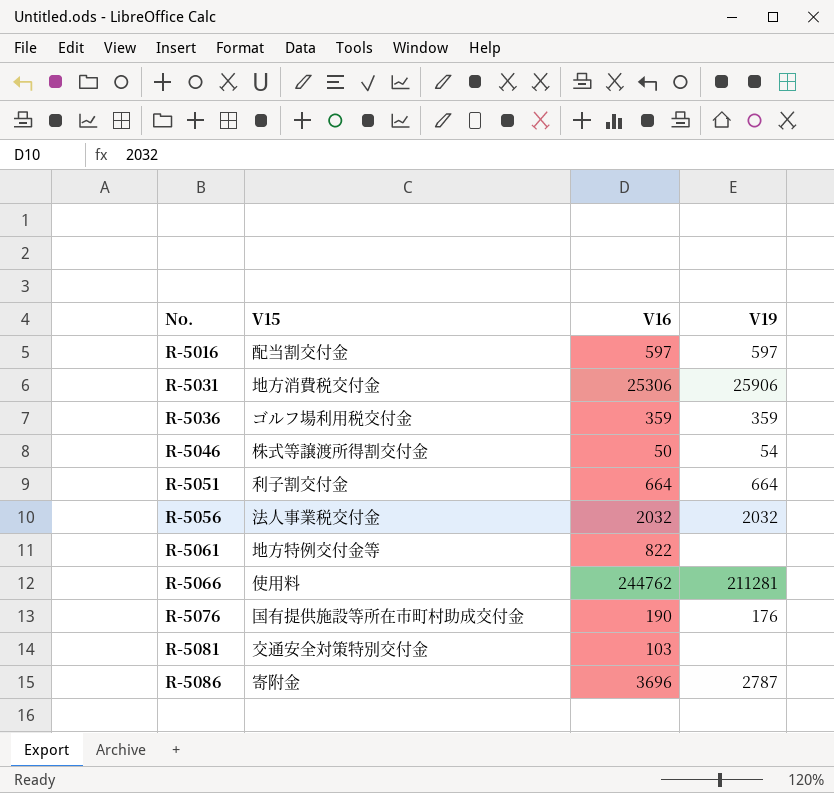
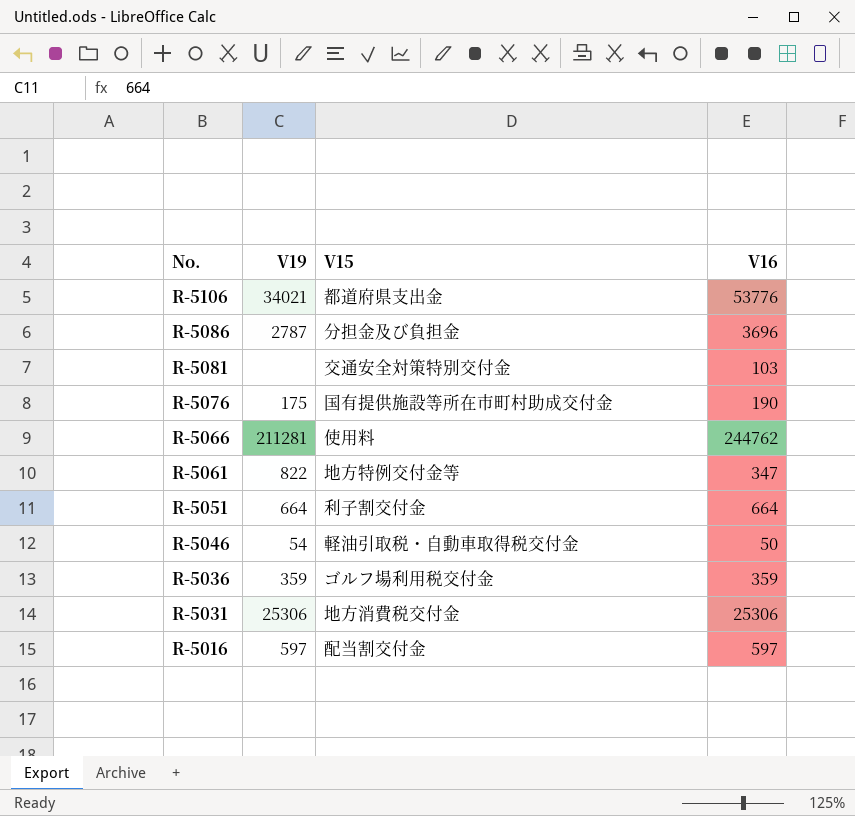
row order: No. ascending -> No. descending
column V19 | position: 4 -> 2
row R-5056: 法人事業税交付金 | 2032 | 2032 -> none
row R-5106: none -> 34021 | 都道府県支出金 | 53776
R-5086 | V15: 寄附金 -> 分担金及び負担金
R-5076 | V19: 176 -> 175
R-5061 | V19: none -> 822
R-5061 | V16: 822 -> 347
R-5046 | V15: 株式等譲渡所得割交付金 -> 軽油引取税・自動車取得税交付金
R-5031 | V19: 25906 -> 25306

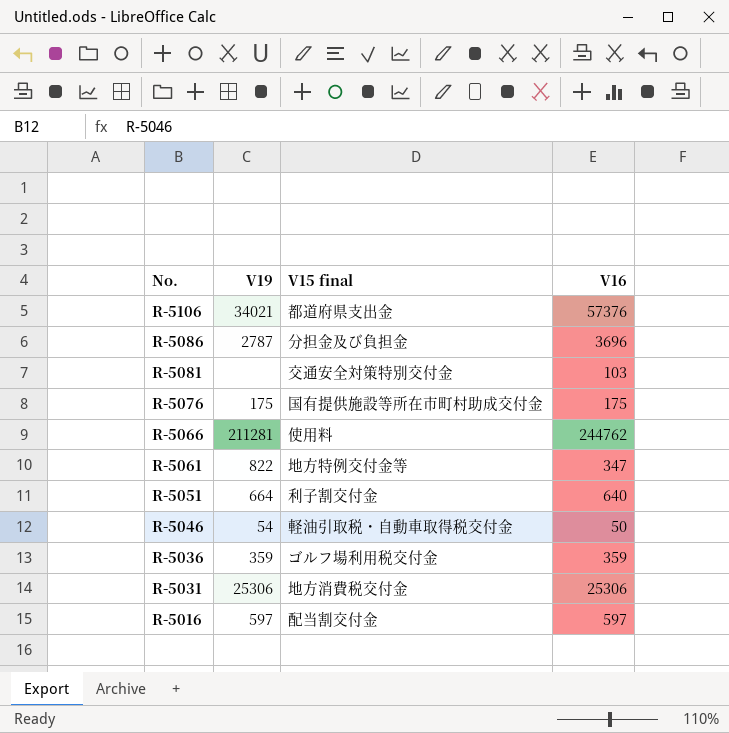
column name: V15 -> V15 final
R-5106 | V16: 53776 -> 57376
R-5076 | V16: 190 -> 175
R-5051 | V16: 664 -> 640

